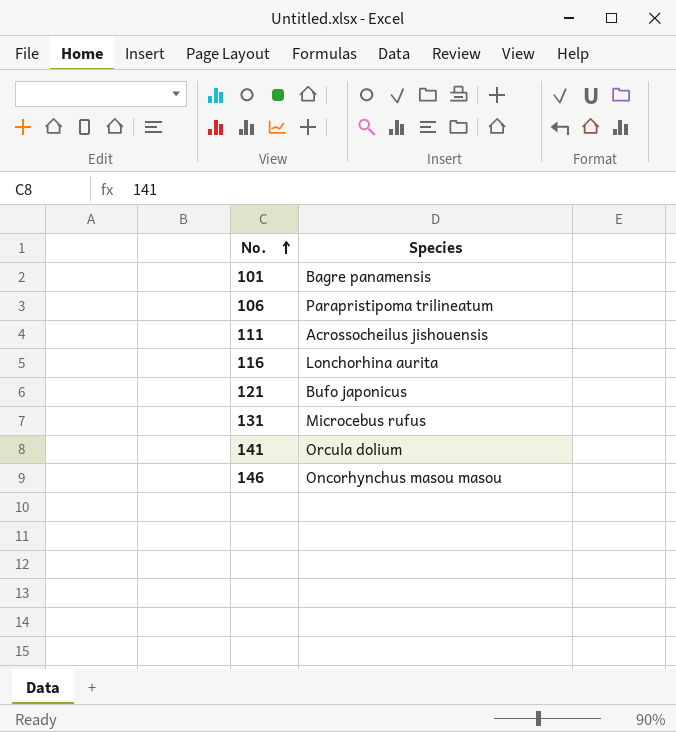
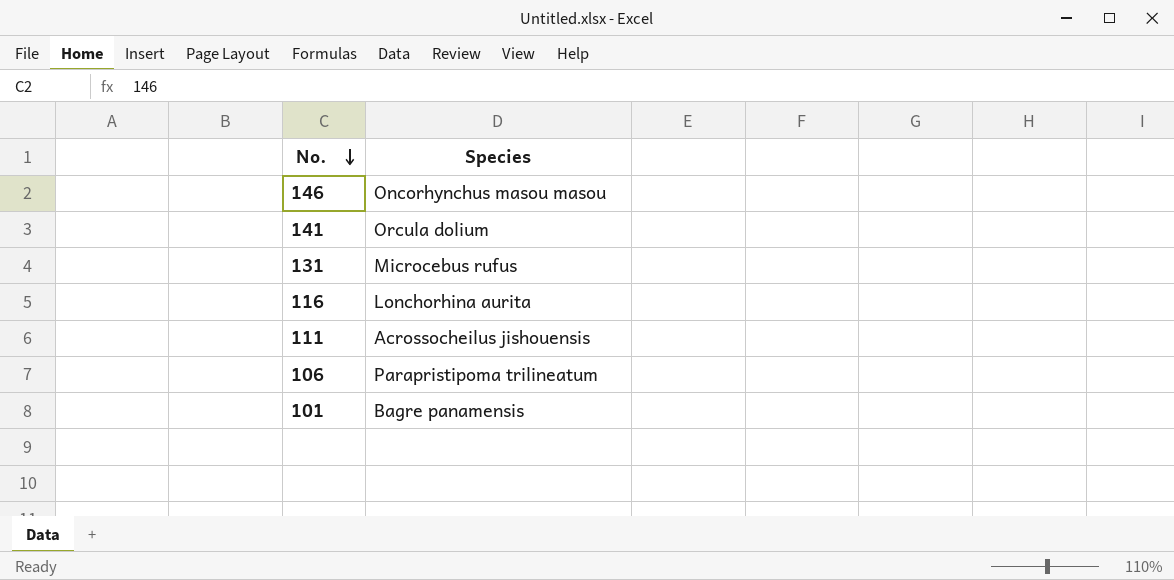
row order: No. ascending -> No. descending
row 121: Bufo japonicus -> none

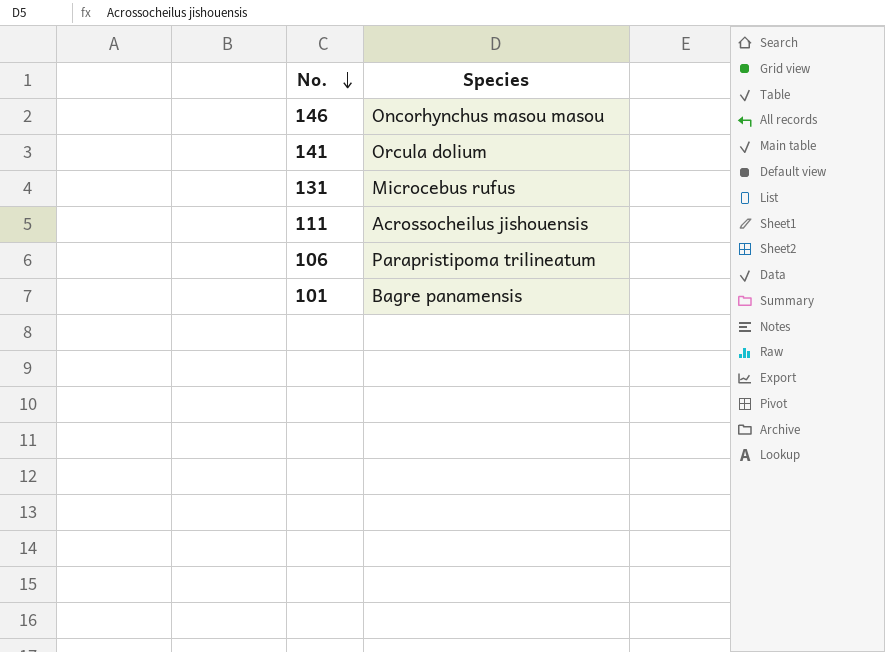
row 116: Lonchorhina aurita -> none

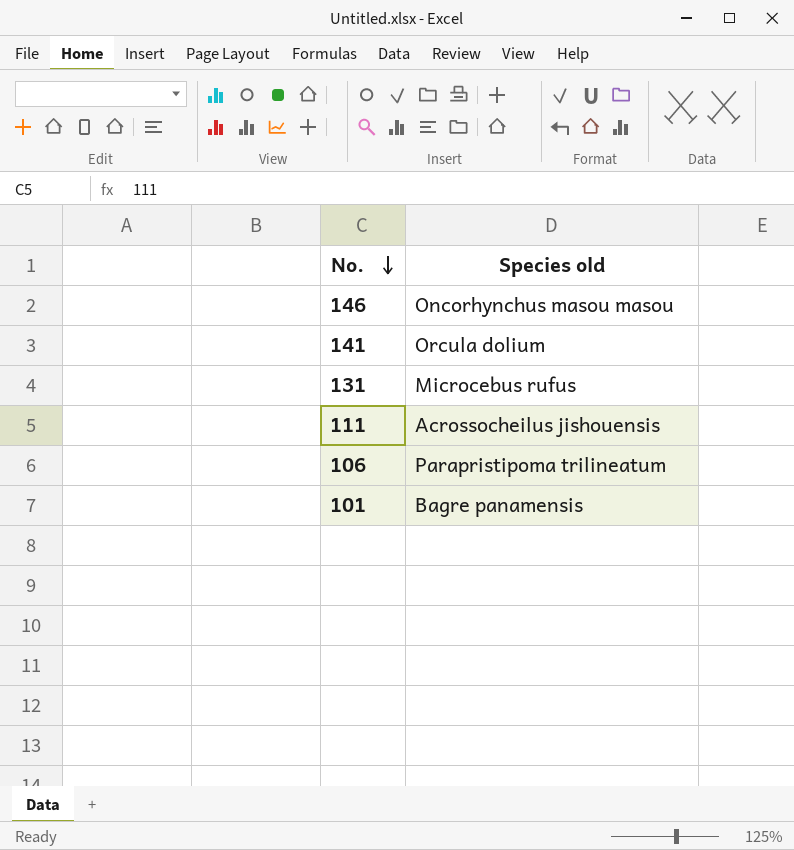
column name: Species -> Species old

